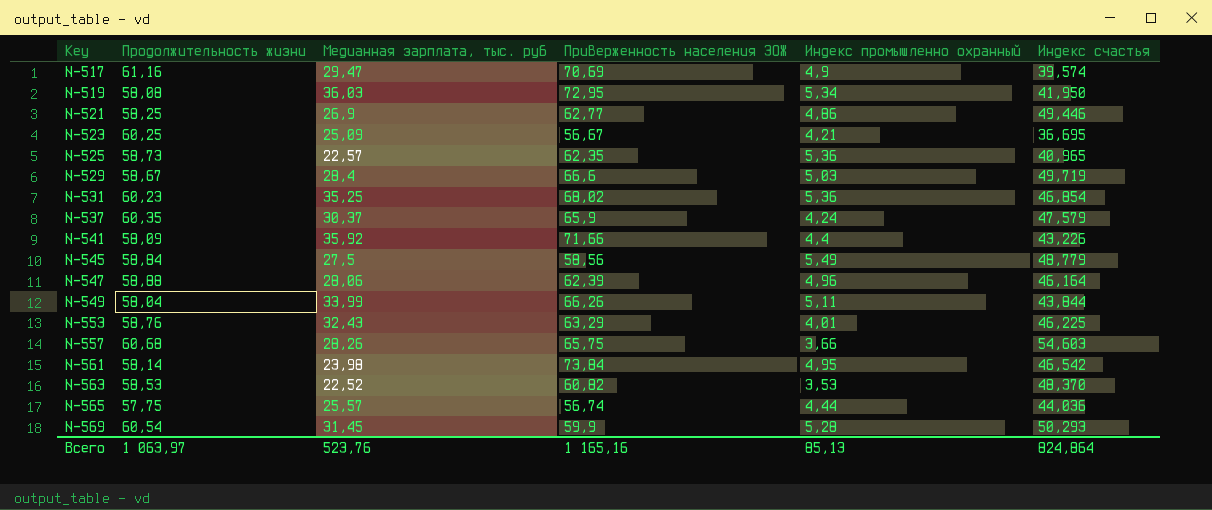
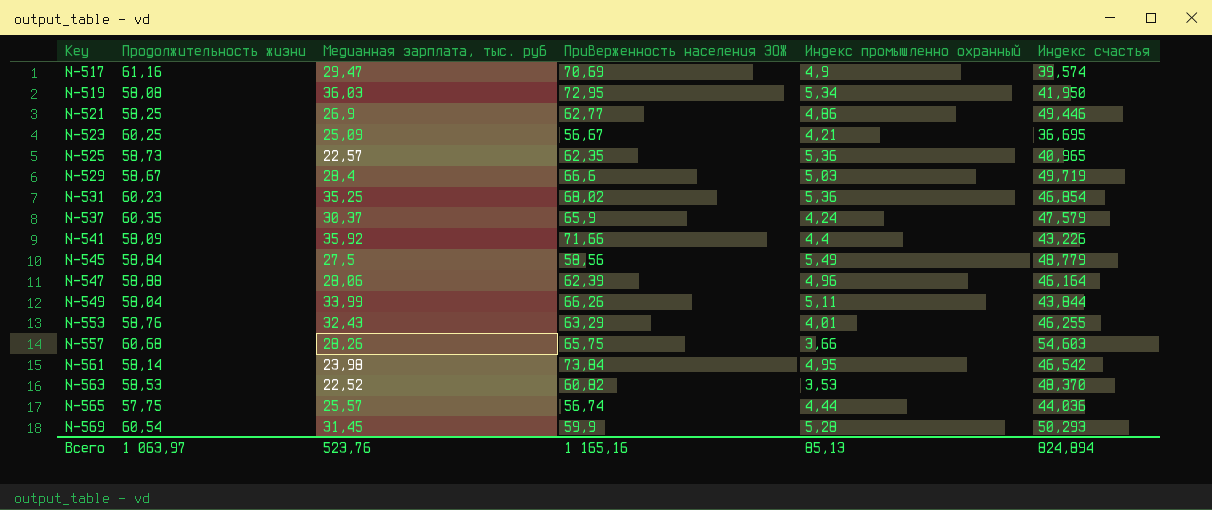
N-553 | Индекс счастья: 46,225 -> 46,255
Всего | Индекс счастья: 824,864 -> 824,894

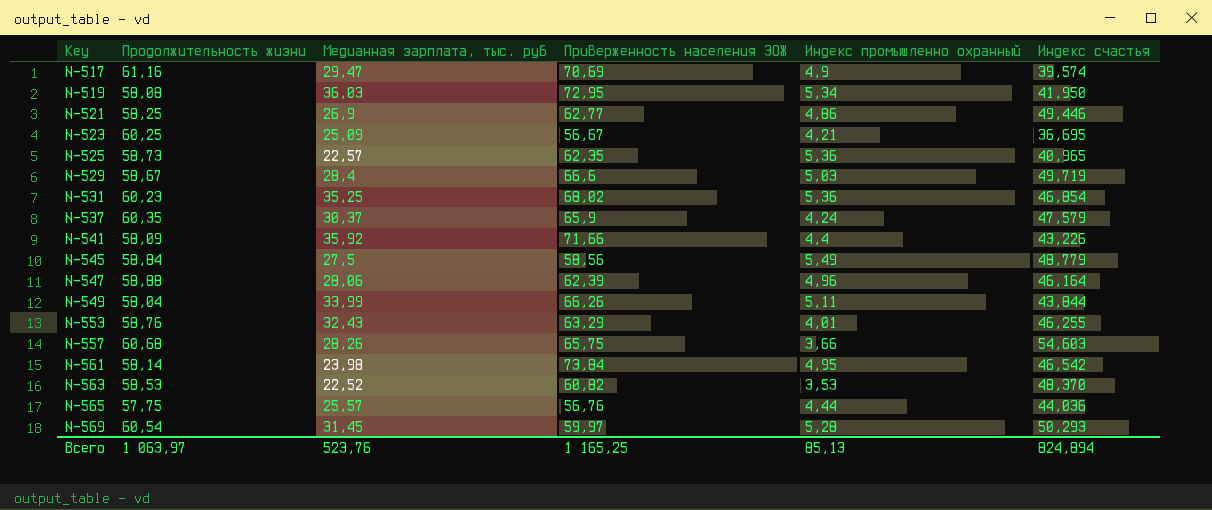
N-565 | Приверженность населения ЗОЖ: 56,74 -> 56,76
N-569 | Приверженность населения ЗОЖ: 59,9 -> 59,97
Всего | Приверженность населения ЗОЖ: 1 165,16 -> 1 165,25

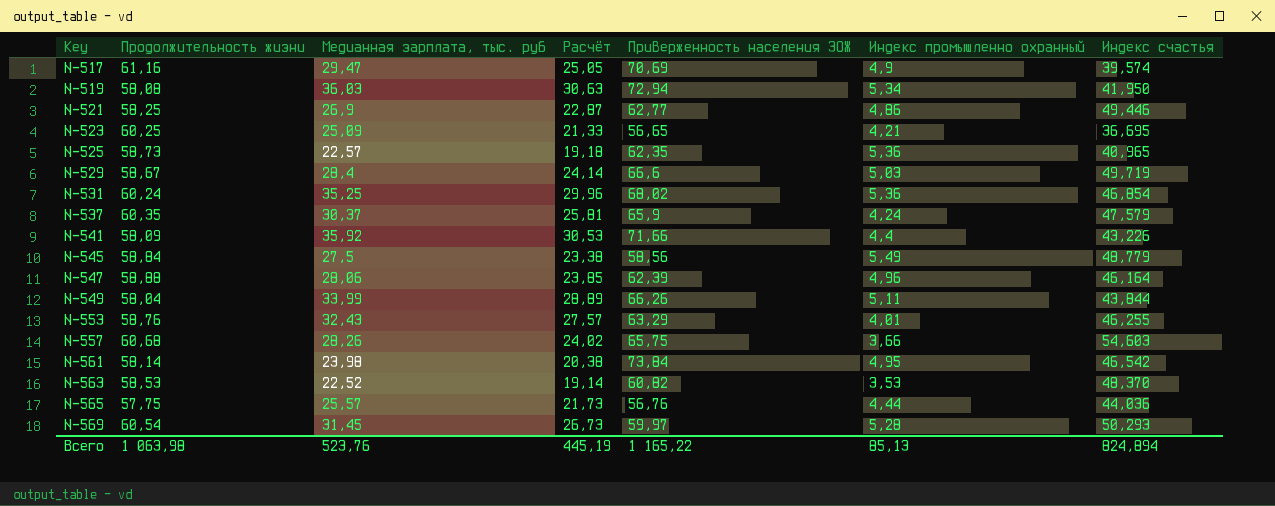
column Расчёт | formula: none -> [Медианная зарплата, тыс. руб] * 0,85
N-519 | Приверженность населения ЗОЖ: 72,95 -> 72,94
N-523 | Приверженность населения ЗОЖ: 56,67 -> 56,65
N-531 | Продолжительность жизни: 60,23 -> 60,24
Всего | Продолжительность жизни: 1 063,97 -> 1 063,98
Всего | Приверженность населения ЗОЖ: 1 165,25 -> 1 165,22

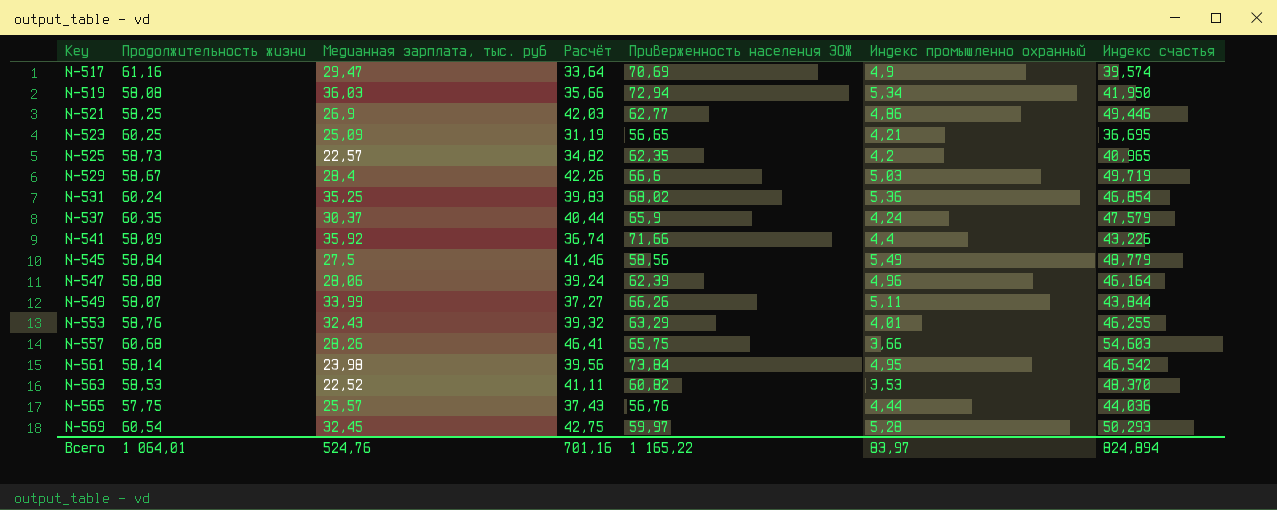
column Расчёт | formula: [Медианная зарплата, тыс. руб] * 0,85 -> [Индекс счастья] * 0,85
N-525 | Индекс промышленно охранный: 5,36 -> 4,2
N-549 | Продолжительность жизни: 58,04 -> 58,07
N-569 | Медианная зарплата, тыс. руб: 31,45 -> 32,45
Всего | Продолжительность жизни: 1 063,98 -> 1 064,01
Всего | Медианная зарплата, тыс. руб: 523,76 -> 524,76
Всего | Расчёт: 445,19 -> 701,16
Всего | Индекс промышленно охранный: 85,13 -> 83,97

